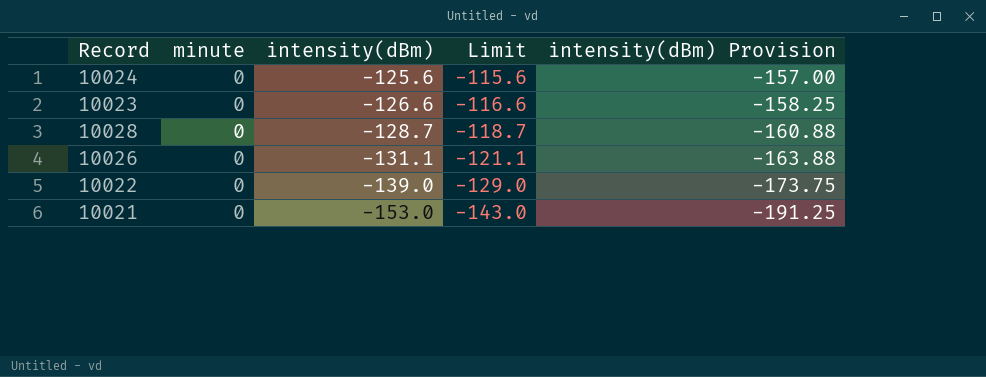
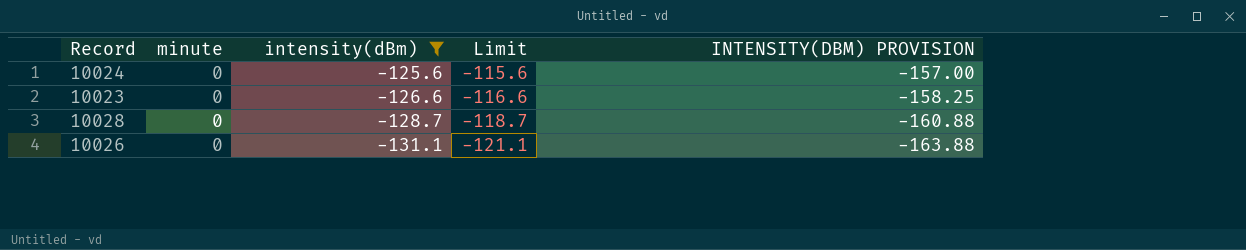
filter: none -> intensity(dBm) >= -131.1
column name: intensity(dBm) Provision -> INTENSITY(DBM) PROVISION

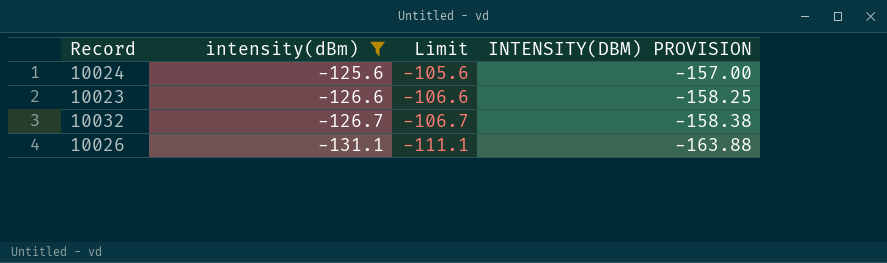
column minute | position: 2 -> none
column Limit | formula: [intensity(dBm)] + 10 -> [intensity(dBm)] + 20
row 10028: 0 | -128.7 | -118.7 | -160.88 -> none
row 10032: none -> -126.7 | -106.7 | -158.38

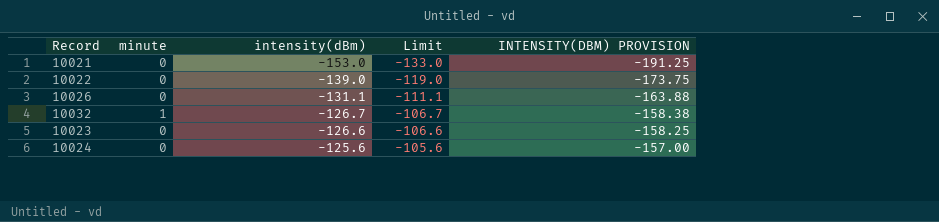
filter: intensity(dBm) >= -131.1 -> none
row order: intensity(dBm) descending -> intensity(dBm) ascending
column minute | position: none -> 2

